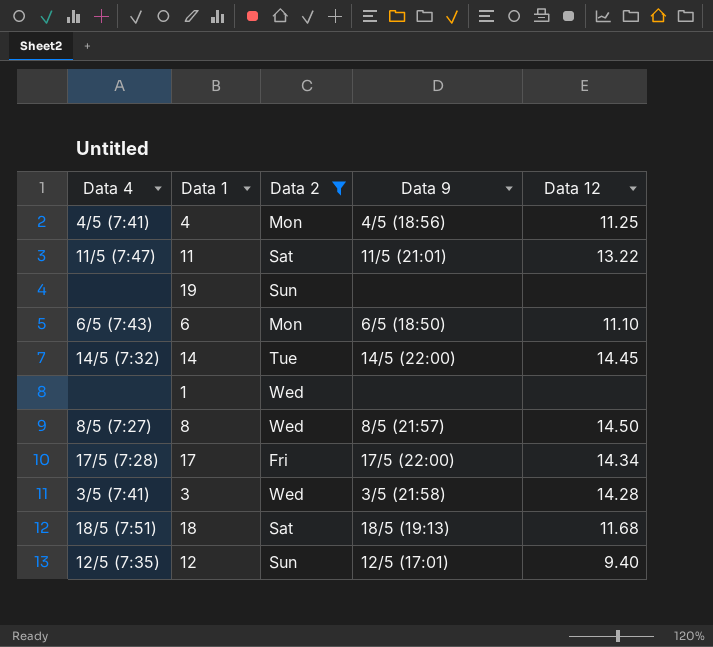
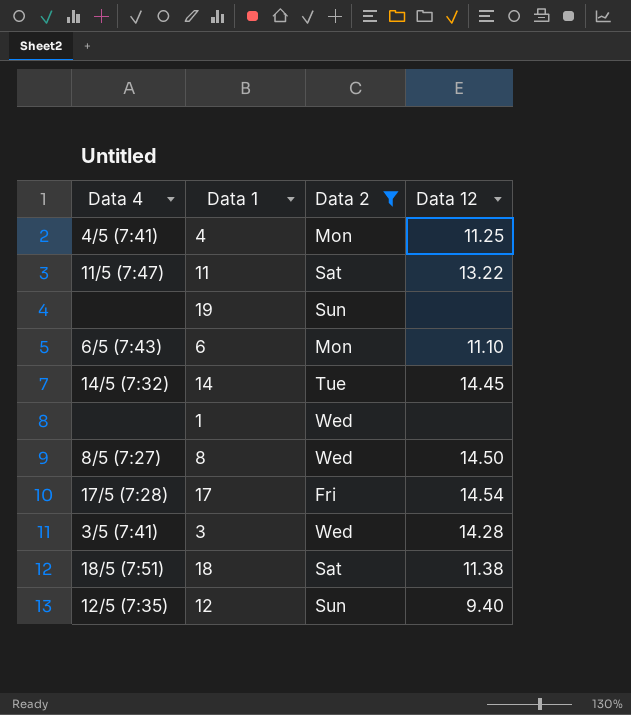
column Data 9 | position: 4 -> none
17 | Data 12: 14.34 -> 14.54
18 | Data 12: 11.68 -> 11.38

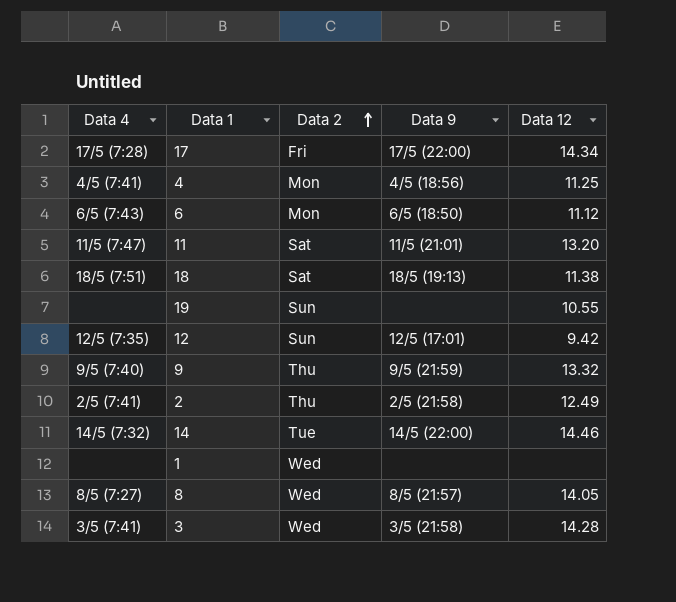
filter: Data 2 != Thu -> none
row order: none -> Data 2 ascending
column Data 9 | position: none -> 4
17 | Data 12: 14.54 -> 14.34
6 | Data 12: 11.10 -> 11.12
11 | Data 12: 13.22 -> 13.20
19 | Data 12: none -> 10.55
12 | Data 12: 9.40 -> 9.42
14 | Data 12: 14.45 -> 14.46
8 | Data 12: 14.50 -> 14.05

